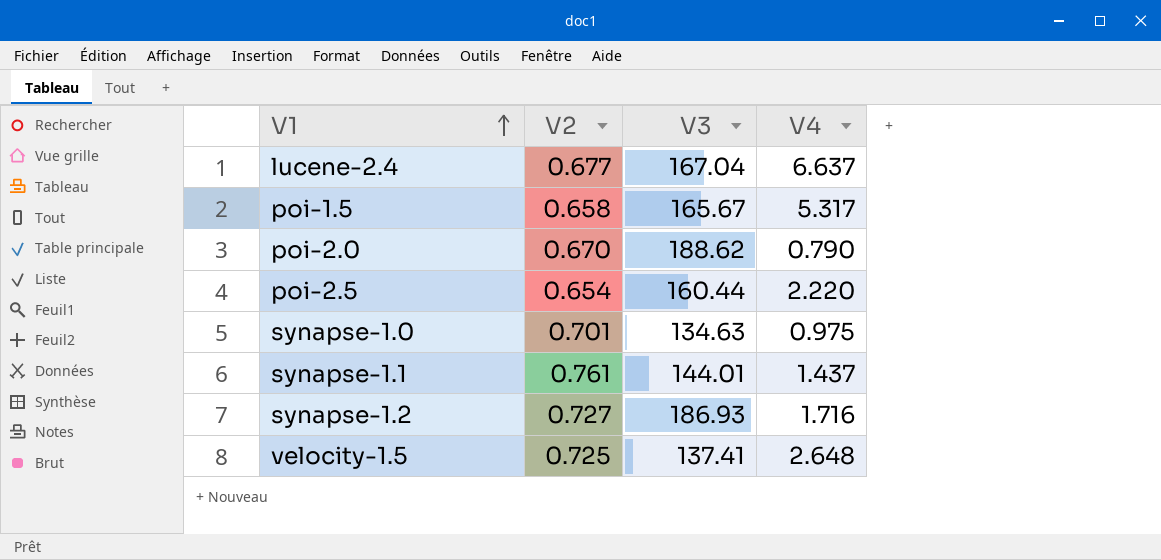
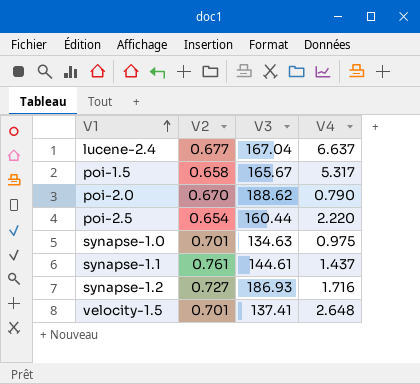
synapse-1.1 | V3: 144.01 -> 144.61
velocity-1.5 | V2: 0.725 -> 0.701

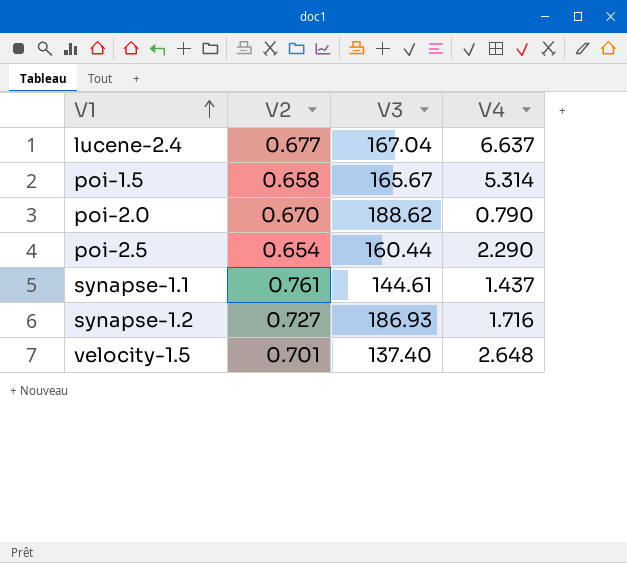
row synapse-1.0: 0.701 | 134.63 | 0.975 -> none
poi-1.5 | V4: 5.317 -> 5.314
poi-2.5 | V4: 2.220 -> 2.290
velocity-1.5 | V3: 137.41 -> 137.40

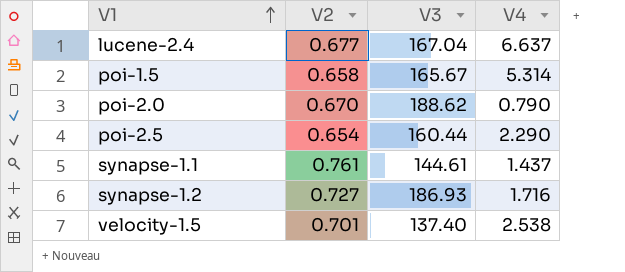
velocity-1.5 | V4: 2.648 -> 2.538

